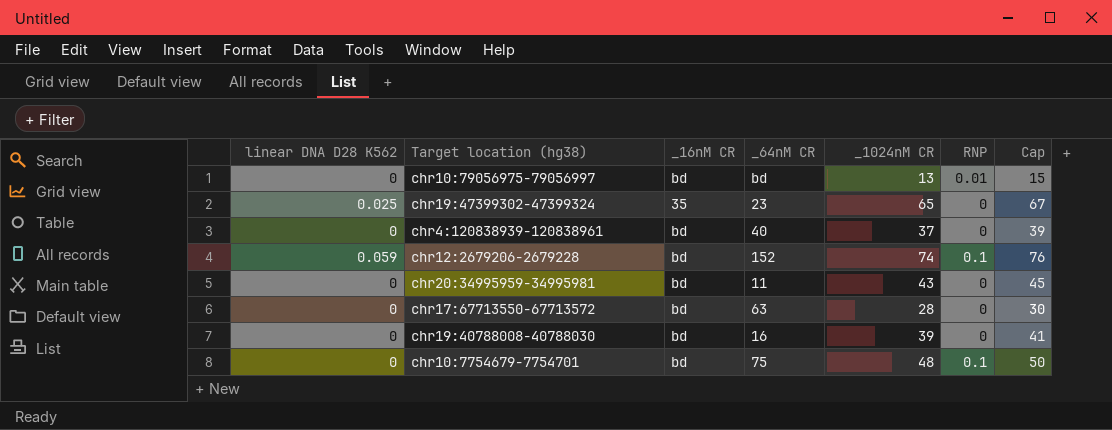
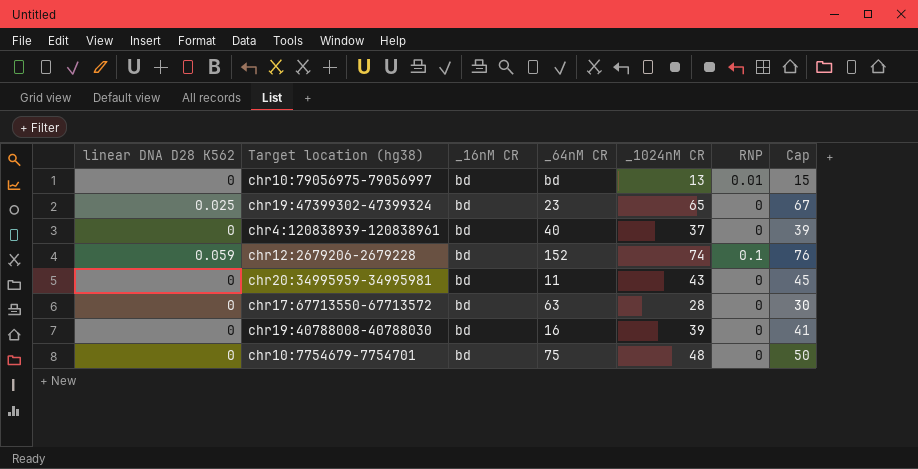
chr19:47399302-47399324 | _16nM CR: 35 -> bd
chr10:7754679-7754701 | RNP: 0.1 -> 0

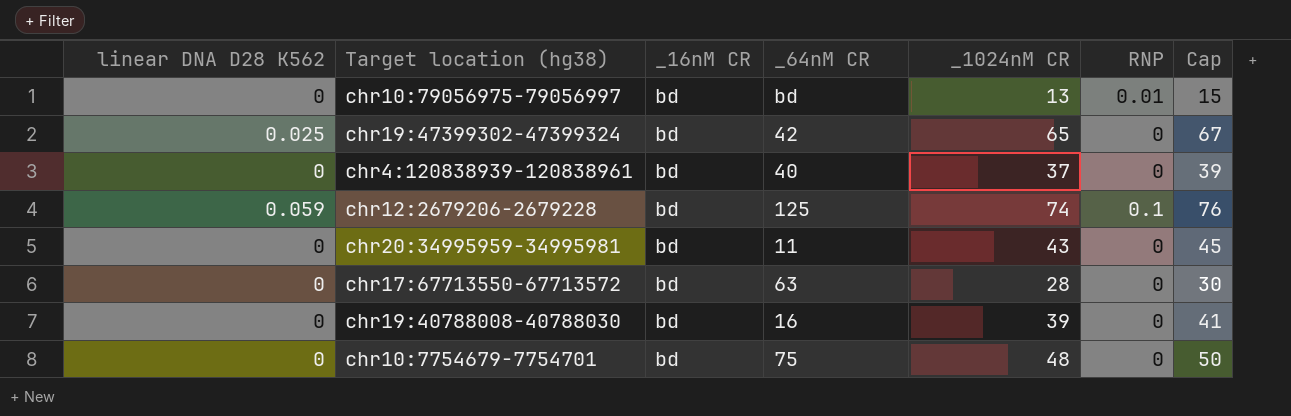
chr19:47399302-47399324 | _64nM CR: 23 -> 42
chr12:2679206-2679228 | _64nM CR: 152 -> 125

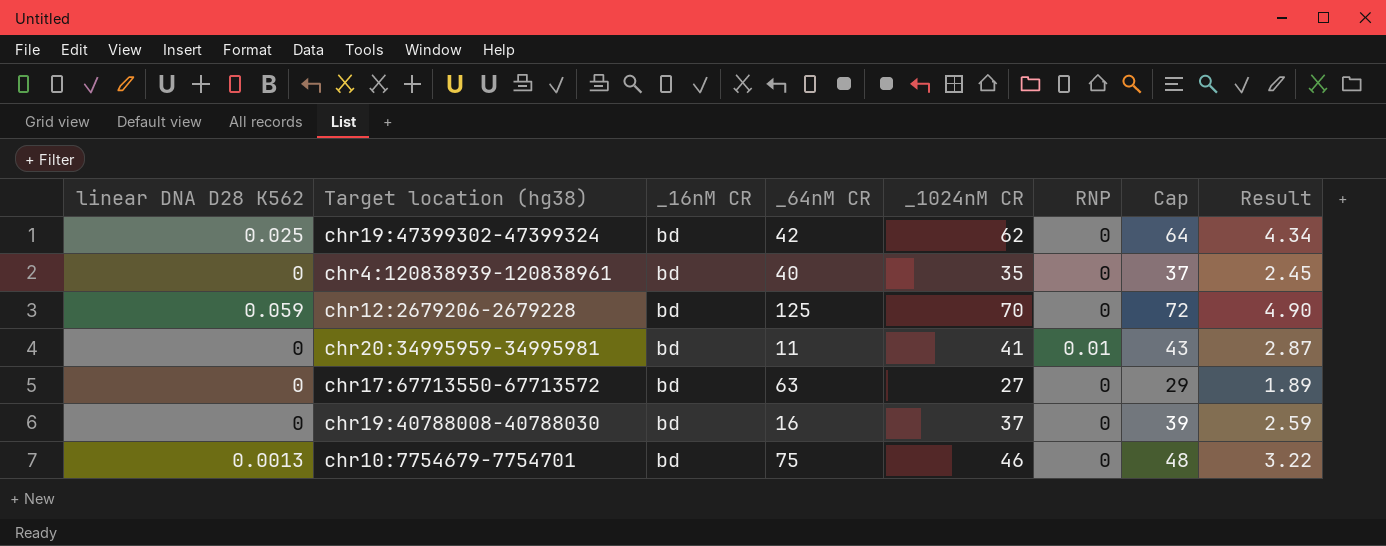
column Result | formula: none -> [_1024nM CR] * 0.07
row chr10:79056975-79056997: 0 | bd | bd | 13 | 0.01 | 15 -> none
chr19:47399302-47399324 | _1024nM CR: 65 -> 62
chr19:47399302-47399324 | Cap: 67 -> 64
chr4:120838939-120838961 | _1024nM CR: 37 -> 35
chr4:120838939-120838961 | Cap: 39 -> 37
chr12:2679206-2679228 | _1024nM CR: 74 -> 70
chr12:2679206-2679228 | RNP: 0.1 -> 0
chr12:2679206-2679228 | Cap: 76 -> 72
chr20:34995959-34995981 | _1024nM CR: 43 -> 41
chr20:34995959-34995981 | RNP: 0 -> 0.01
chr20:34995959-34995981 | Cap: 45 -> 43
chr17:67713550-67713572 | _1024nM CR: 28 -> 27
chr17:67713550-67713572 | Cap: 30 -> 29
chr19:40788008-40788030 | _1024nM CR: 39 -> 37
chr19:40788008-40788030 | Cap: 41 -> 39
chr10:7754679-7754701 | linear DNA D28 K562: 0 -> 0.0013
chr10:7754679-7754701 | _1024nM CR: 48 -> 46
chr10:7754679-7754701 | Cap: 50 -> 48

